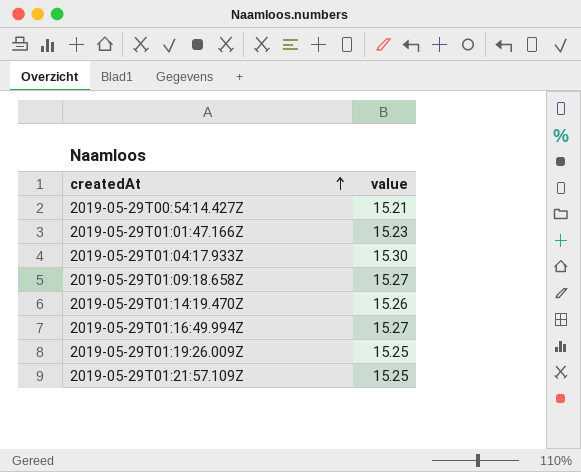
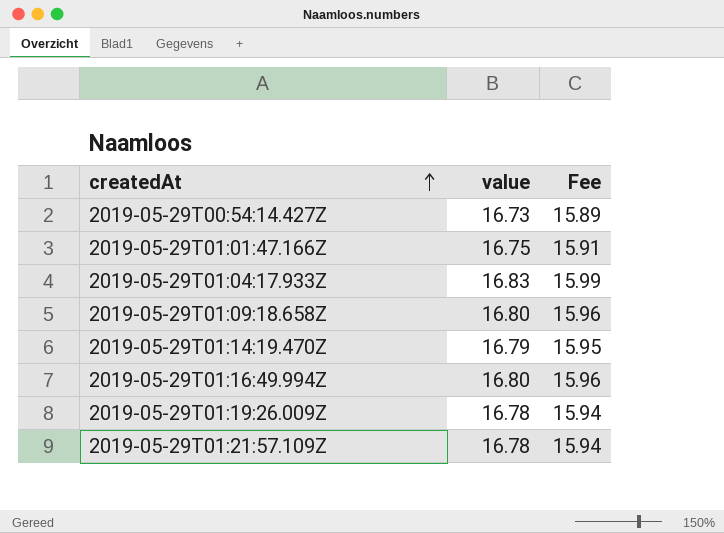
column Fee | formula: none -> [value] * 0.95
2019-05-29T00:54:14.427Z | value: 15.21 -> 16.73
2019-05-29T01:01:47.166Z | value: 15.23 -> 16.75
2019-05-29T01:04:17.933Z | value: 15.30 -> 16.83
2019-05-29T01:09:18.658Z | value: 15.27 -> 16.80
2019-05-29T01:14:19.470Z | value: 15.26 -> 16.79
2019-05-29T01:16:49.994Z | value: 15.27 -> 16.80
2019-05-29T01:19:26.009Z | value: 15.25 -> 16.78
2019-05-29T01:21:57.109Z | value: 15.25 -> 16.78

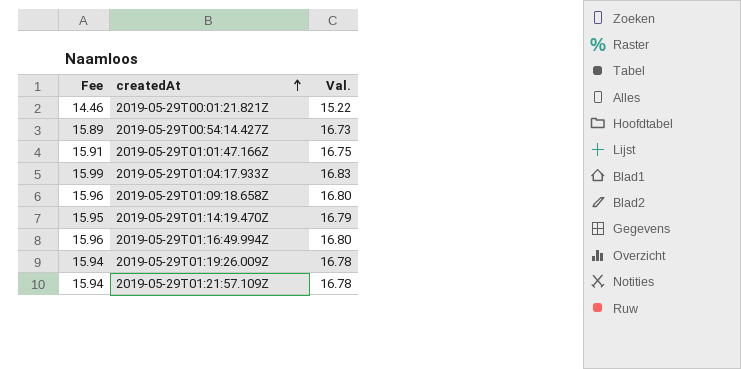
column Fee | position: 3 -> 1
column name: value -> Val.
row 2019-05-29T00:01:21.821Z: none -> 14.46 | 15.22

